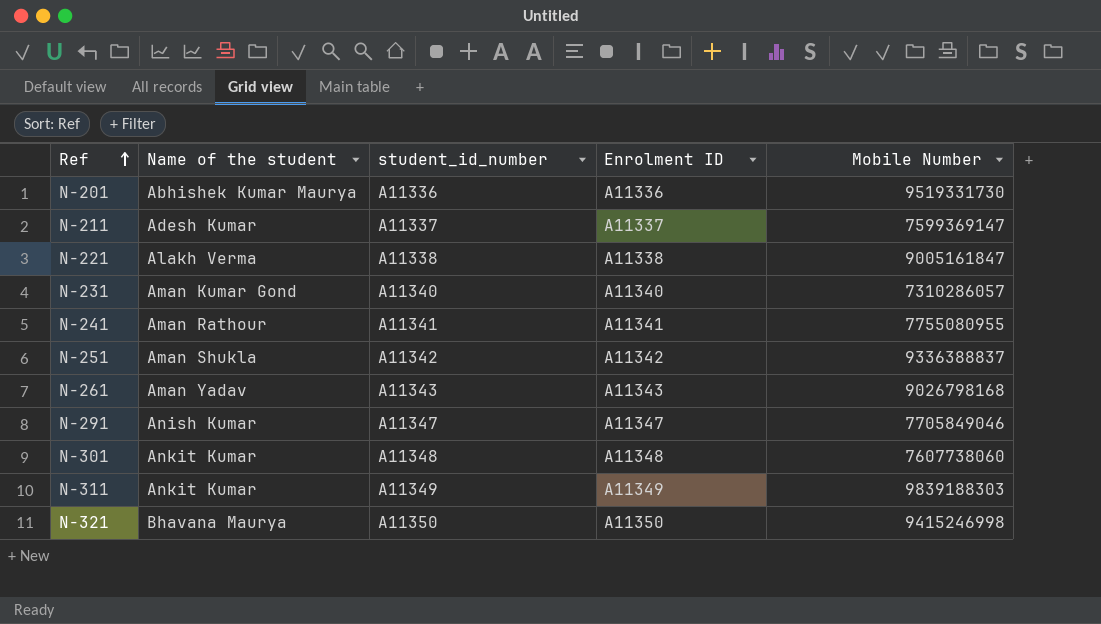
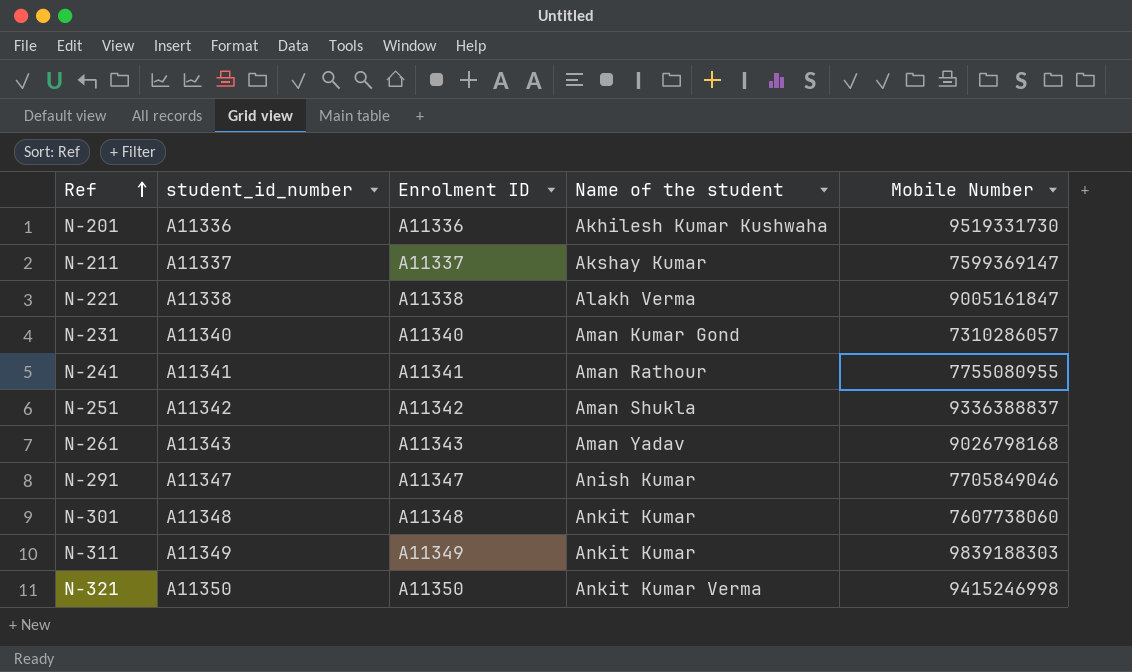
column Name of the student | position: 2 -> 4
N-201 | Name of the student: Abhishek Kumar Maurya -> Akhilesh Kumar Kushwaha
N-211 | Name of the student: Adesh Kumar -> Akshay Kumar
N-321 | Name of the student: Bhavana Maurya -> Ankit Kumar Verma

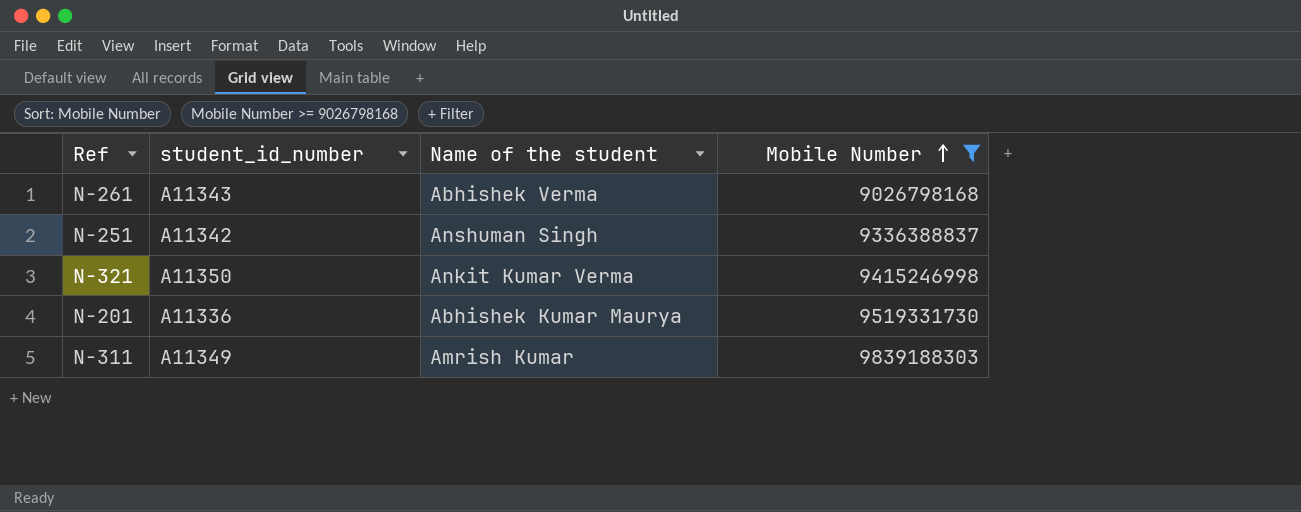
filter: none -> Mobile Number >= 9026798168
row order: Ref ascending -> Mobile Number ascending
column Enrolment ID | position: 3 -> none
N-261 | Name of the student: Aman Yadav -> Abhishek Verma
N-251 | Name of the student: Aman Shukla -> Anshuman Singh
N-201 | Name of the student: Akhilesh Kumar Kushwaha -> Abhishek Kumar Maurya
N-311 | Name of the student: Ankit Kumar -> Amrish Kumar

